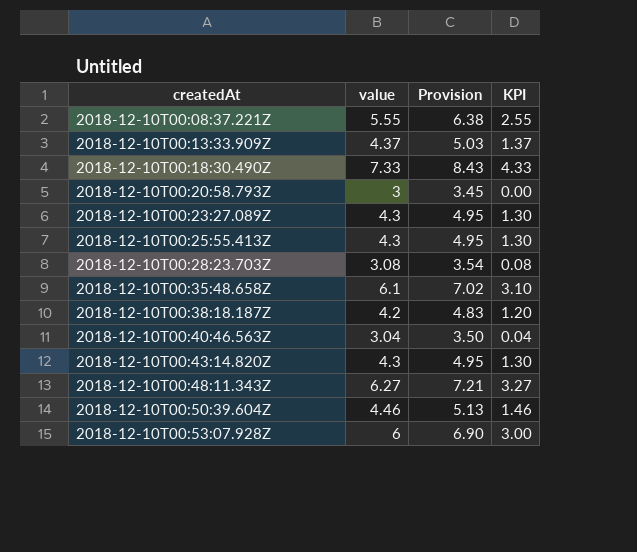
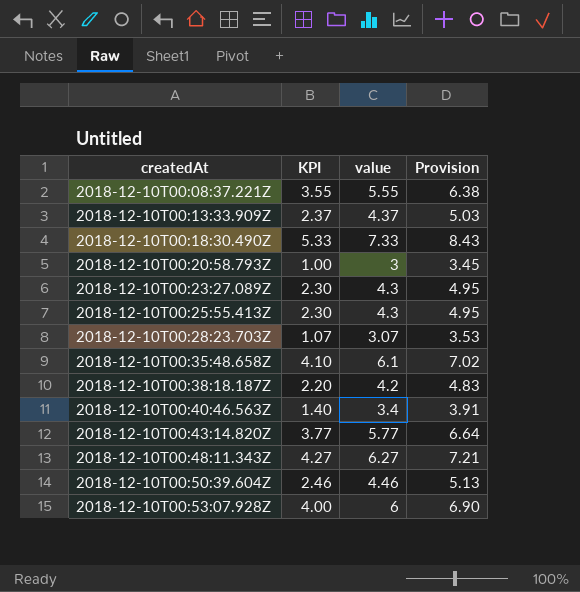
column KPI | formula: [value] - 3 -> [value] - 2
column KPI | position: 4 -> 2
2018-12-10T00:28:23.703Z | value: 3.08 -> 3.07
2018-12-10T00:28:23.703Z | Provision: 3.54 -> 3.53
2018-12-10T00:40:46.563Z | value: 3.04 -> 3.4
2018-12-10T00:40:46.563Z | Provision: 3.50 -> 3.91
2018-12-10T00:43:14.820Z | value: 4.3 -> 5.77
2018-12-10T00:43:14.820Z | Provision: 4.95 -> 6.64

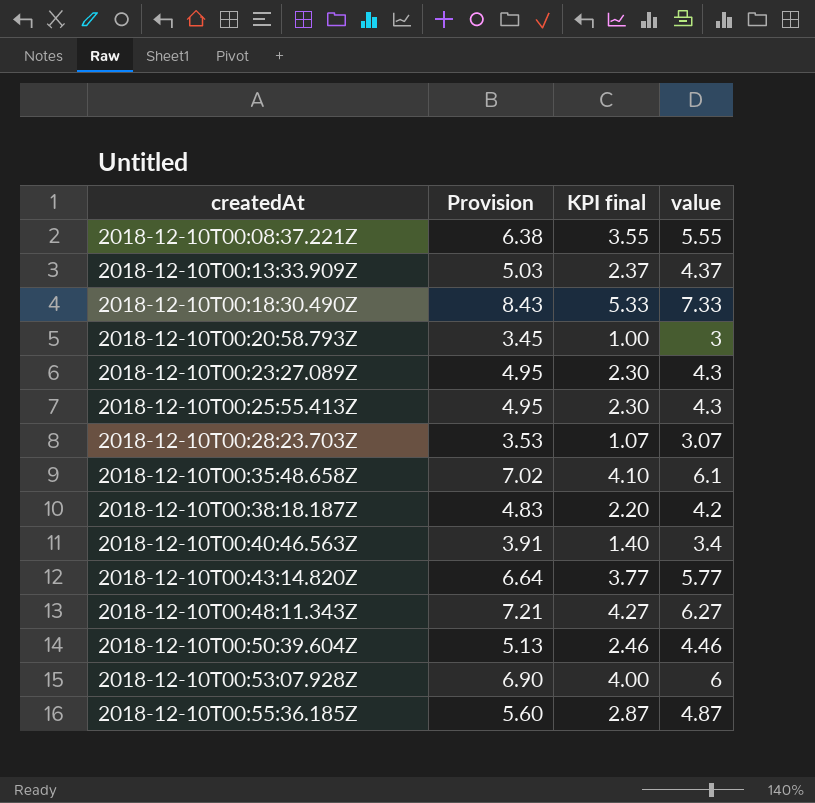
column Provision | position: 4 -> 2
column name: KPI -> KPI final
row 2018-12-10T00:55:36.185Z: none -> 5.60 | 2.87 | 4.87

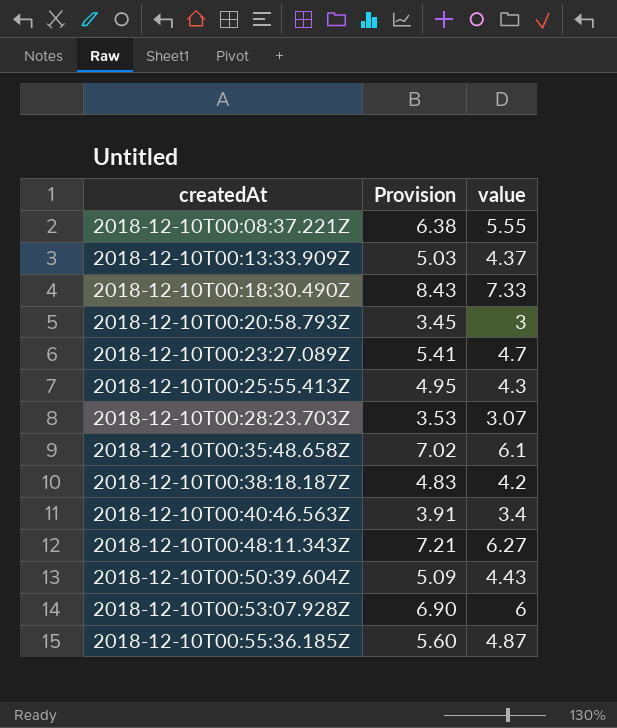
column KPI final | formula: [value] - 2 -> none
row 2018-12-10T00:43:14.820Z: 6.64 | 3.77 | 5.77 -> none
2018-12-10T00:23:27.089Z | Provision: 4.95 -> 5.41
2018-12-10T00:23:27.089Z | value: 4.3 -> 4.7
2018-12-10T00:50:39.604Z | Provision: 5.13 -> 5.09
2018-12-10T00:50:39.604Z | value: 4.46 -> 4.43

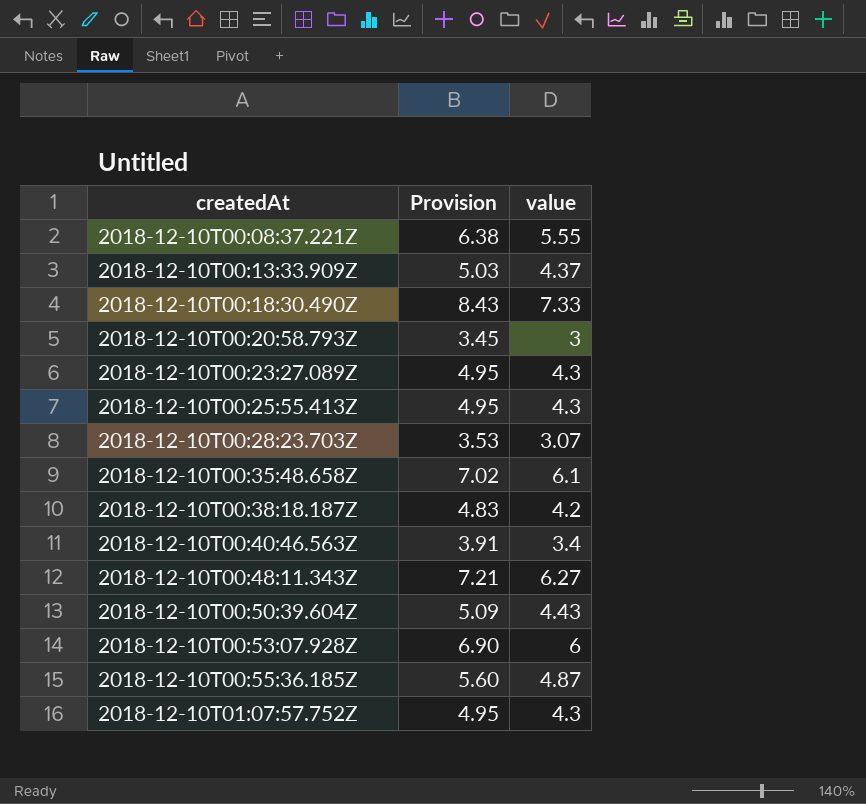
2018-12-10T00:23:27.089Z | Provision: 5.41 -> 4.95
2018-12-10T00:23:27.089Z | value: 4.7 -> 4.3
row 2018-12-10T01:07:57.752Z: none -> 4.95 | 4.3

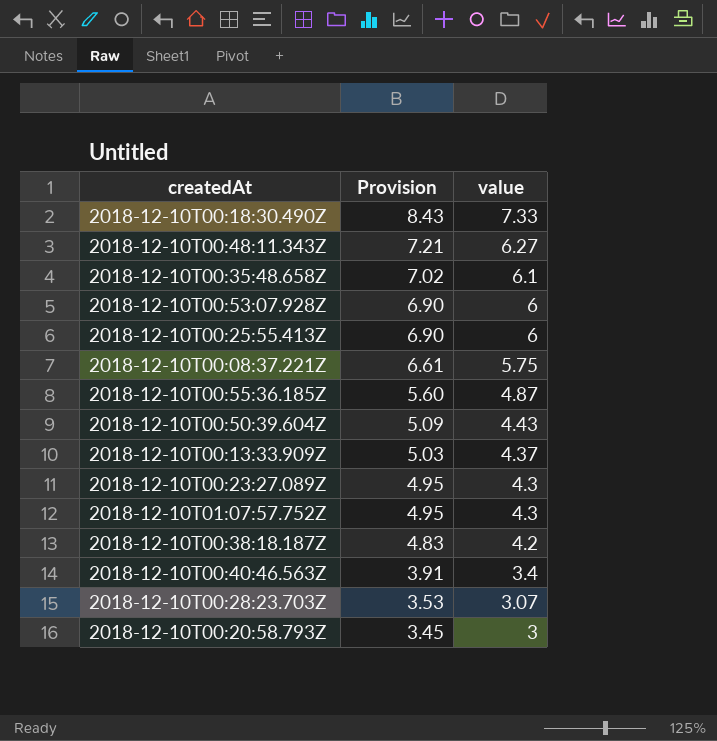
row order: createdAt ascending -> Provision descending
2018-12-10T00:25:55.413Z | Provision: 4.95 -> 6.90
2018-12-10T00:25:55.413Z | value: 4.3 -> 6
2018-12-10T00:08:37.221Z | Provision: 6.38 -> 6.61
2018-12-10T00:08:37.221Z | value: 5.55 -> 5.75

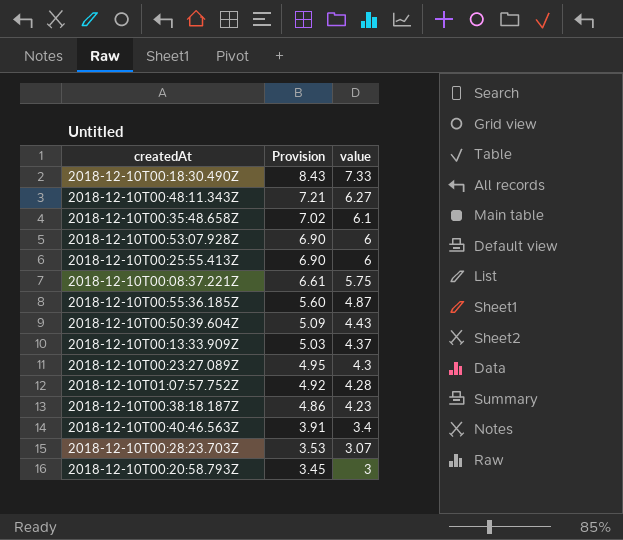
2018-12-10T01:07:57.752Z | Provision: 4.95 -> 4.92
2018-12-10T01:07:57.752Z | value: 4.3 -> 4.28
2018-12-10T00:38:18.187Z | Provision: 4.83 -> 4.86
2018-12-10T00:38:18.187Z | value: 4.2 -> 4.23

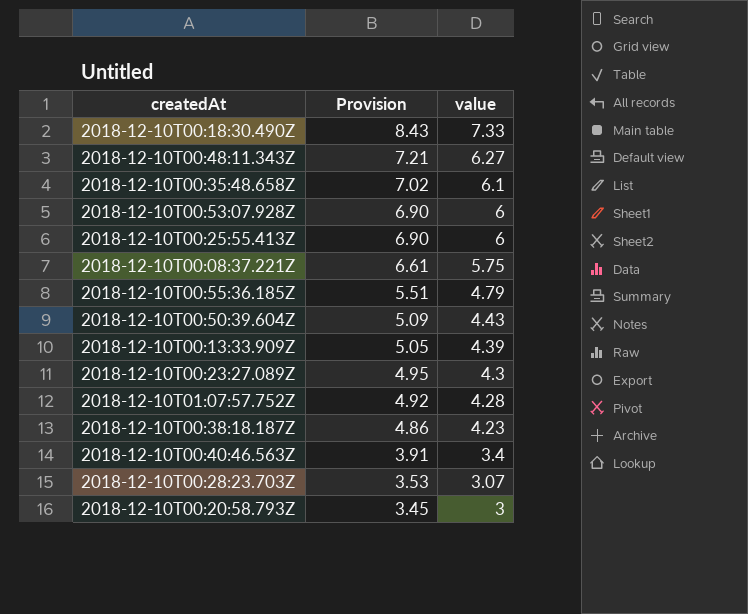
2018-12-10T00:55:36.185Z | Provision: 5.60 -> 5.51
2018-12-10T00:55:36.185Z | value: 4.87 -> 4.79
2018-12-10T00:13:33.909Z | Provision: 5.03 -> 5.05
2018-12-10T00:13:33.909Z | value: 4.37 -> 4.39

